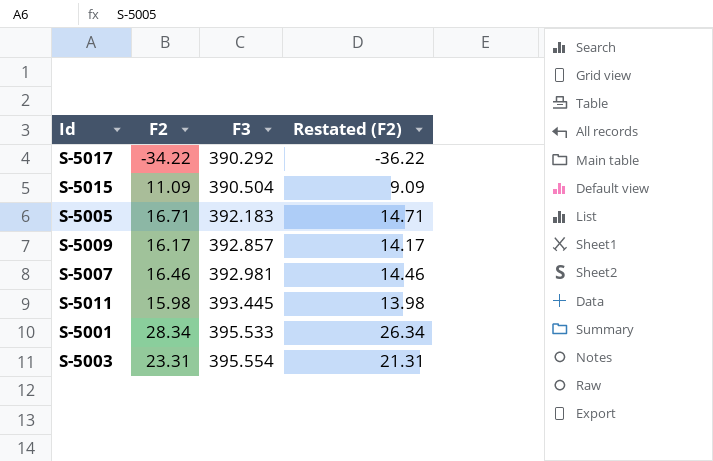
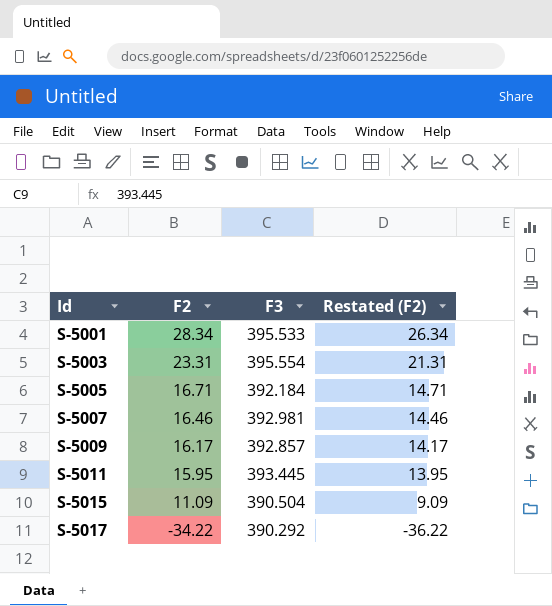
row order: F3 ascending -> Id ascending
S-5005 | F3: 392.183 -> 392.184
S-5011 | F2: 15.98 -> 15.95
S-5011 | Restated (F2): 13.98 -> 13.95

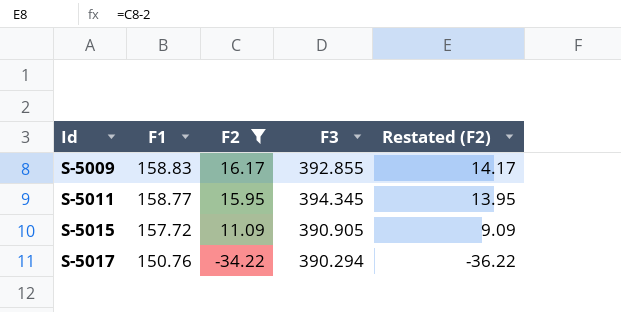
filter: none -> F2 <= 16.17
column F1 | position: none -> 2
S-5009 | F3: 392.857 -> 392.855
S-5011 | F3: 393.445 -> 394.345
S-5015 | F3: 390.504 -> 390.905
S-5017 | F3: 390.292 -> 390.294

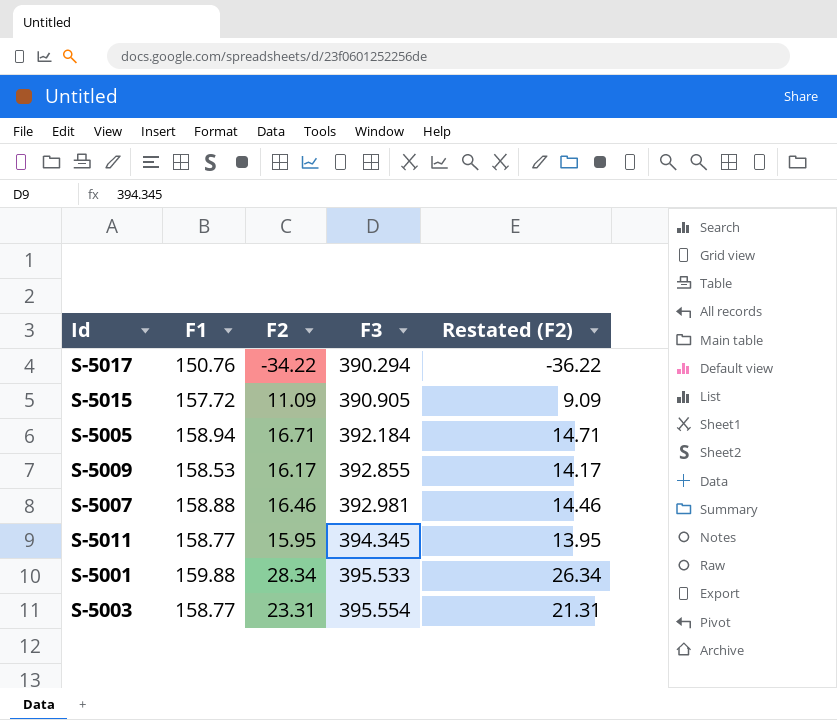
filter: F2 <= 16.17 -> none
row order: Id ascending -> F3 ascending
S-5009 | F1: 158.83 -> 158.53

